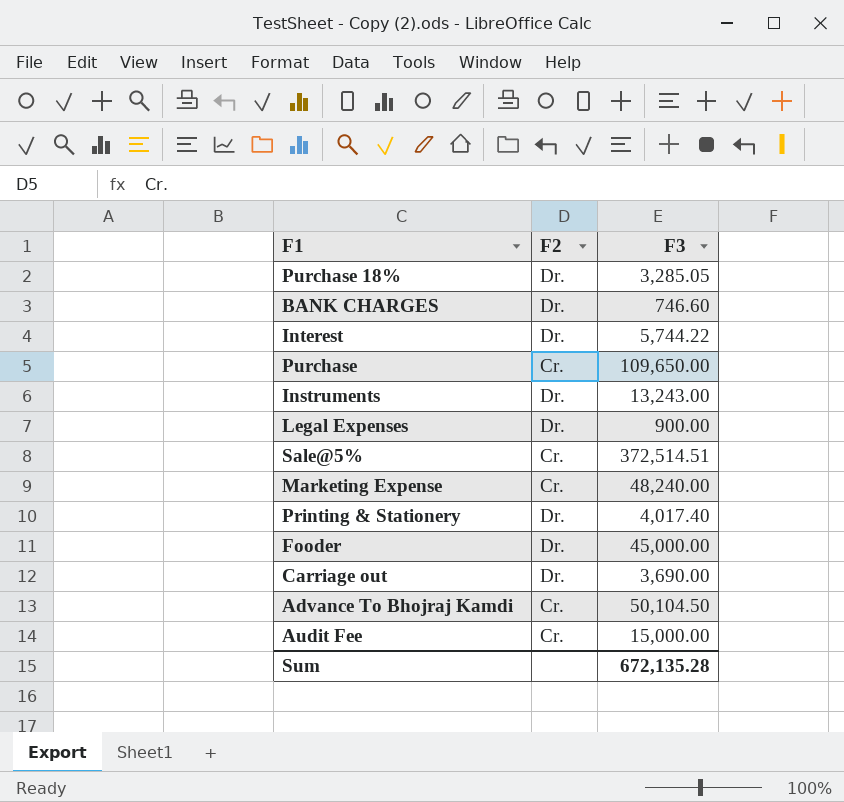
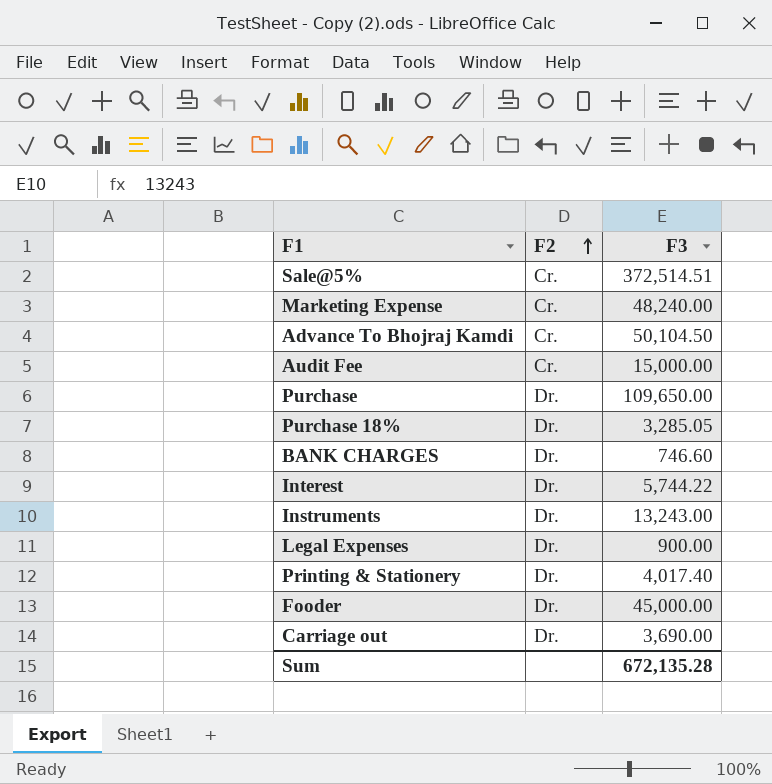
row order: none -> F2 ascending
Purchase | F2: Cr. -> Dr.

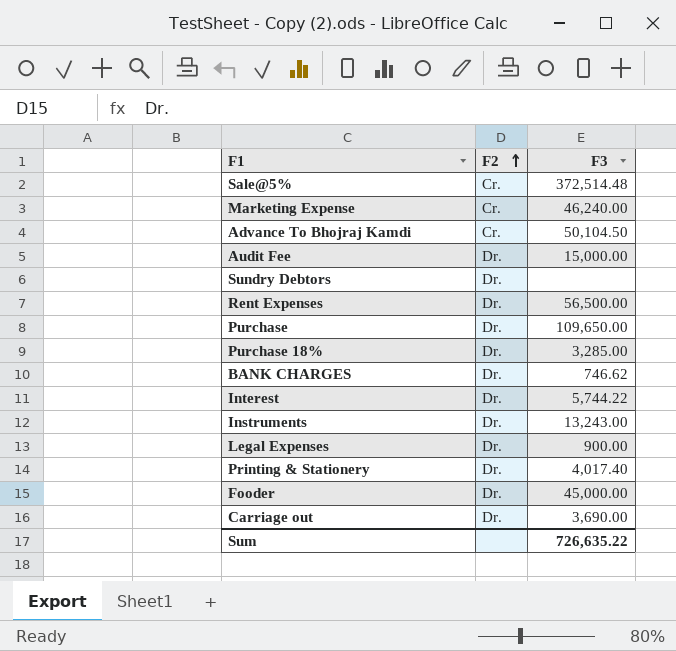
Sale@5% | F3: 372,514.51 -> 372,514.48
Marketing Expense | F3: 48,240.00 -> 46,240.00
Audit Fee | F2: Cr. -> Dr.
row Sundry Debtors: none -> Dr. | none
row Rent Expenses: none -> Dr. | 56,500.00
Purchase 18% | F3: 3,285.05 -> 3,285.00
BANK CHARGES | F3: 746.60 -> 746.62
Sum | F3: 672,135.28 -> 726,635.22

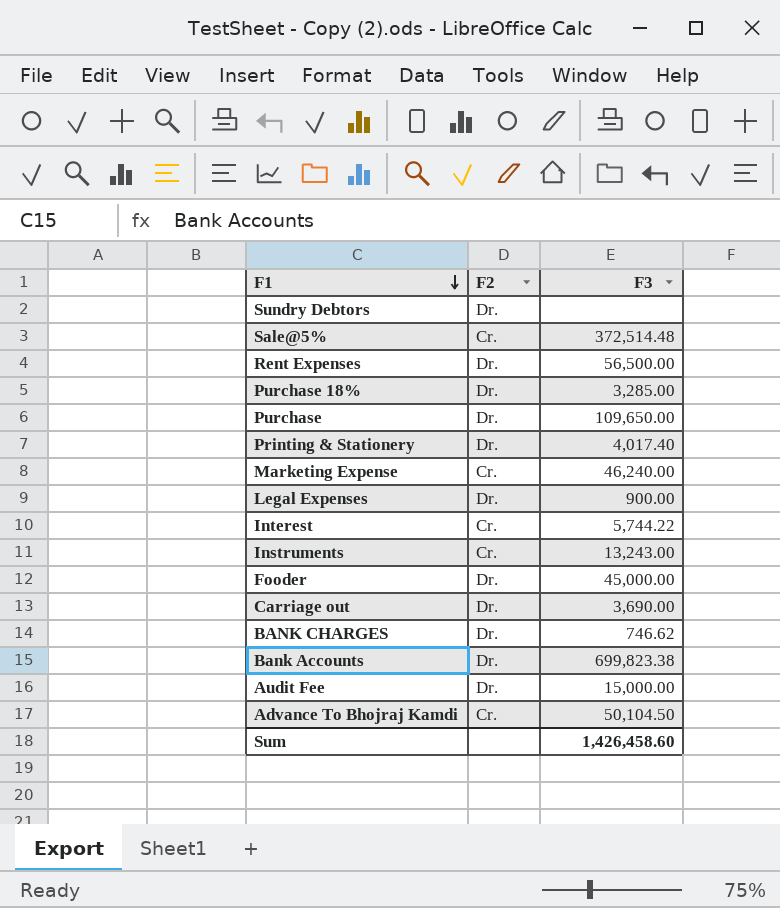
row order: F2 ascending -> F1 descending
Interest | F2: Dr. -> Cr.
Instruments | F2: Dr. -> Cr.
row Bank Accounts: none -> Dr. | 699,823.38
Sum | F3: 726,635.22 -> 1,426,458.60

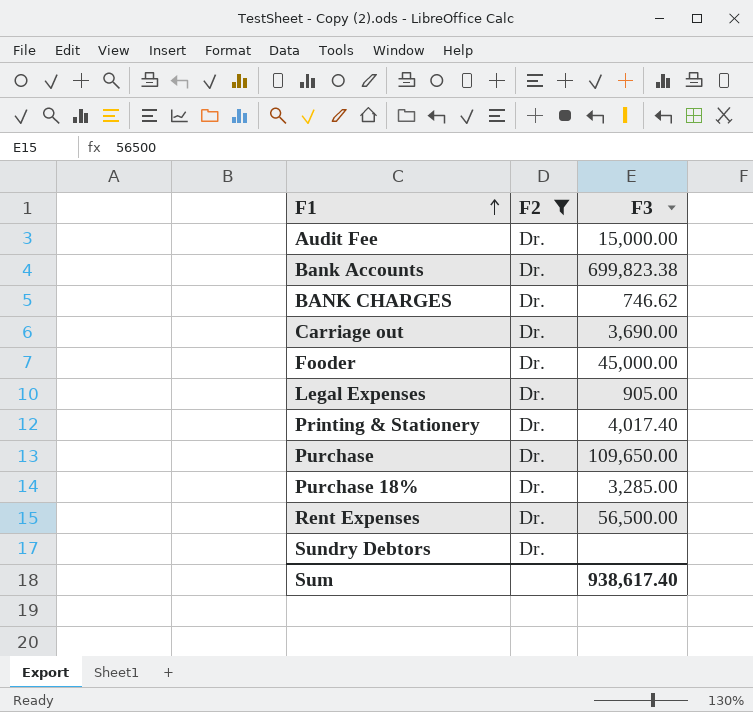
filter: none -> F2 = Dr.
row order: F1 descending -> F1 ascending
Legal Expenses | F3: 900.00 -> 905.00
Sum | F3: 1,426,458.60 -> 938,617.40

